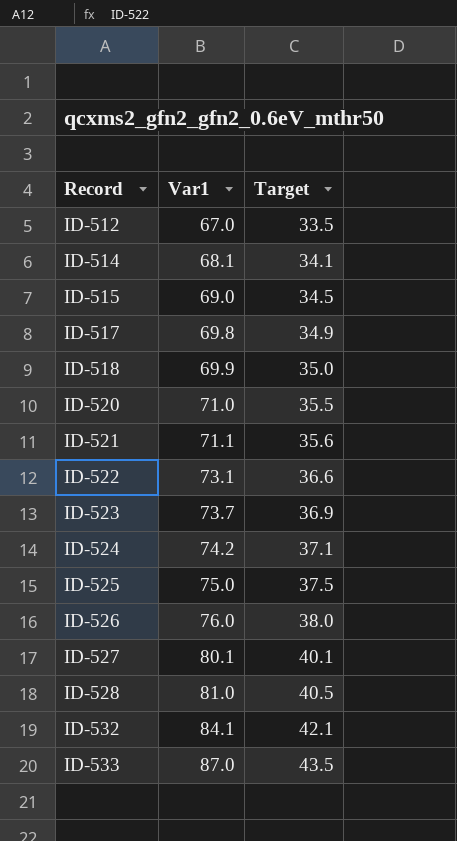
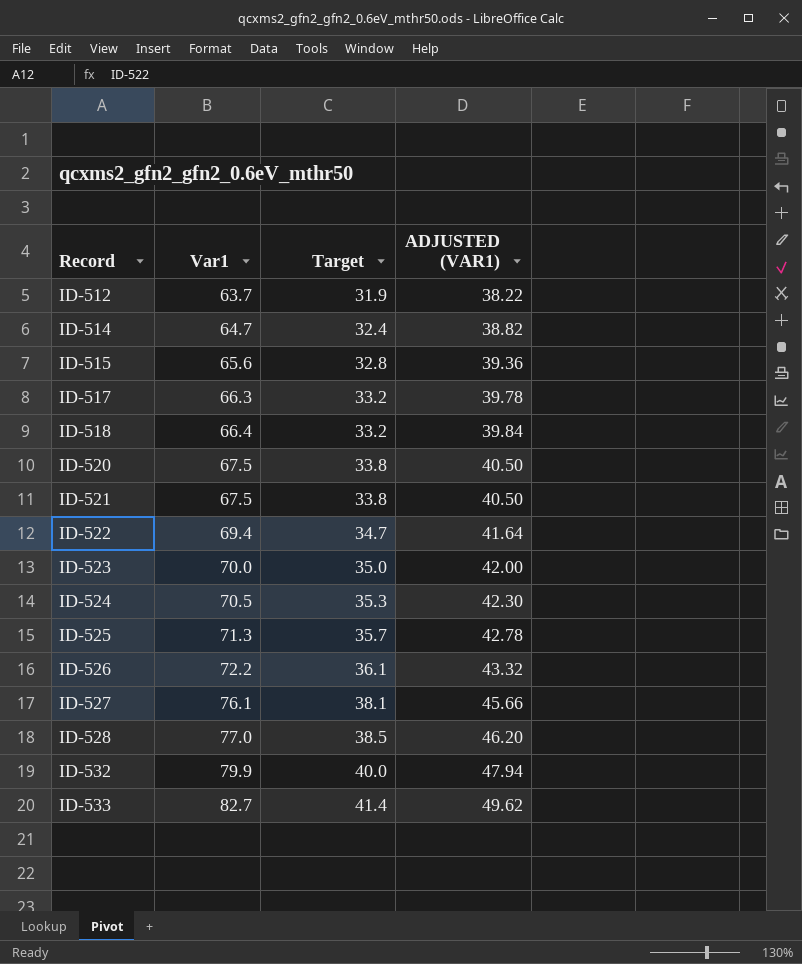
column ADJUSTED (VAR1) | formula: none -> [Var1] * 0.6
ID-512 | Var1: 67.0 -> 63.7
ID-512 | Target: 33.5 -> 31.9
ID-514 | Var1: 68.1 -> 64.7
ID-514 | Target: 34.1 -> 32.4
ID-515 | Var1: 69.0 -> 65.6
ID-515 | Target: 34.5 -> 32.8
ID-517 | Var1: 69.8 -> 66.3
ID-517 | Target: 34.9 -> 33.2
ID-518 | Var1: 69.9 -> 66.4
ID-518 | Target: 35.0 -> 33.2
ID-520 | Var1: 71.0 -> 67.5
ID-520 | Target: 35.5 -> 33.8
ID-521 | Var1: 71.1 -> 67.5
ID-521 | Target: 35.6 -> 33.8
ID-522 | Var1: 73.1 -> 69.4
ID-522 | Target: 36.6 -> 34.7
ID-523 | Var1: 73.7 -> 70.0
ID-523 | Target: 36.9 -> 35.0
ID-524 | Var1: 74.2 -> 70.5
ID-524 | Target: 37.1 -> 35.3
ID-525 | Var1: 75.0 -> 71.3
ID-525 | Target: 37.5 -> 35.7
ID-526 | Var1: 76.0 -> 72.2
ID-526 | Target: 38.0 -> 36.1
ID-527 | Var1: 80.1 -> 76.1
ID-527 | Target: 40.1 -> 38.1
ID-528 | Var1: 81.0 -> 77.0
ID-528 | Target: 40.5 -> 38.5
ID-532 | Var1: 84.1 -> 79.9
ID-532 | Target: 42.1 -> 40.0
ID-533 | Var1: 87.0 -> 82.7
ID-533 | Target: 43.5 -> 41.4

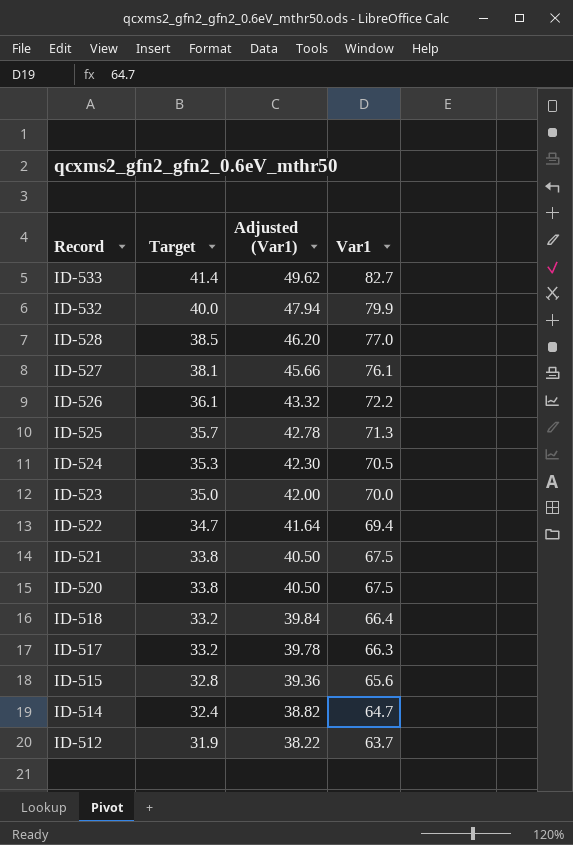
row order: Record ascending -> Record descending
column name: ADJUSTED (VAR1) -> Adjusted (Var1)
column Var1 | position: 2 -> 4

